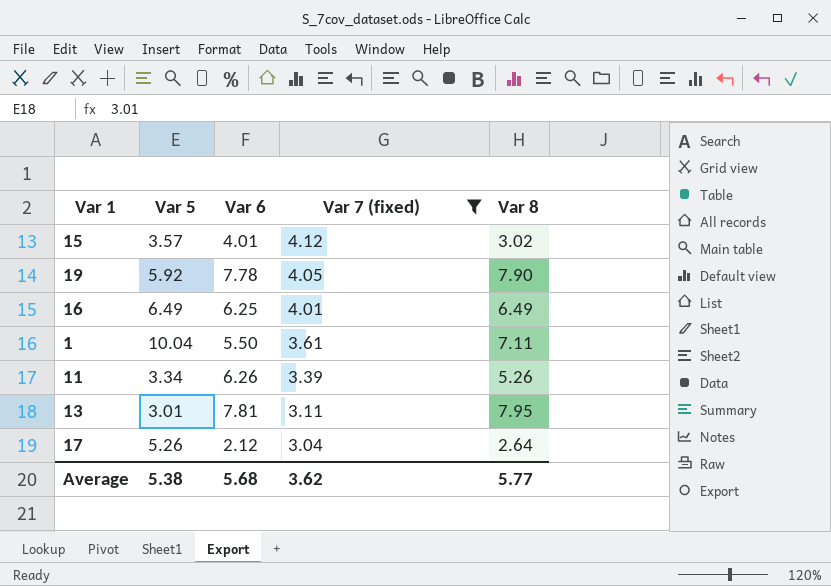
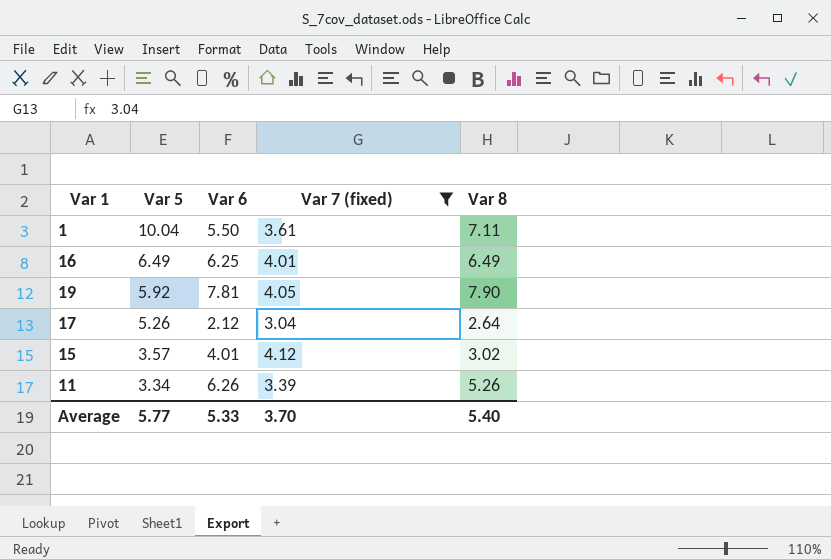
row order: Var 7 (fixed) descending -> Var 5 descending
row 13: 3.01 | 7.81 | 3.11 | 7.95 -> none
19 | Var 6: 7.78 -> 7.81
Average | Var 5: 5.38 -> 5.77
Average | Var 6: 5.68 -> 5.33
Average | Var 7 (fixed): 3.62 -> 3.70
Average | Var 8: 5.77 -> 5.40

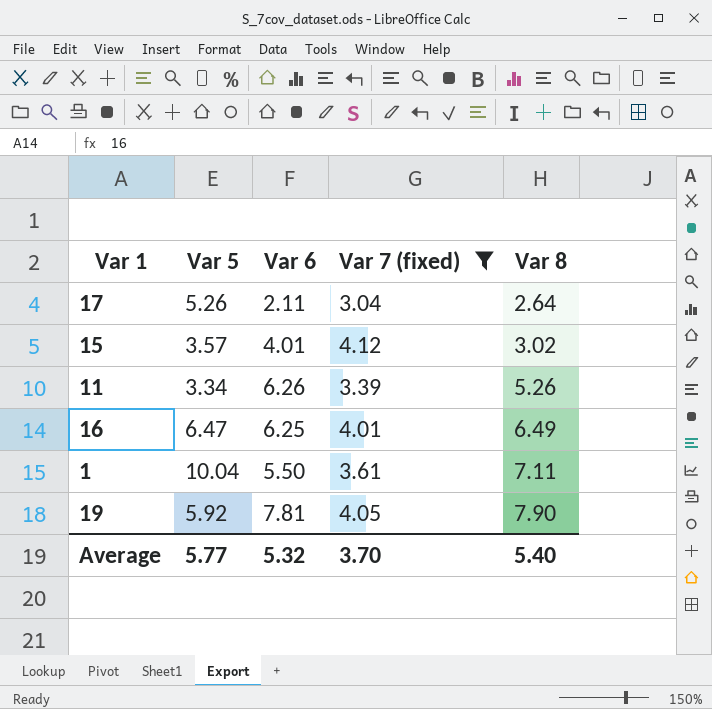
row order: Var 5 descending -> Var 8 ascending
17 | Var 6: 2.12 -> 2.11
16 | Var 5: 6.49 -> 6.47
Average | Var 6: 5.33 -> 5.32

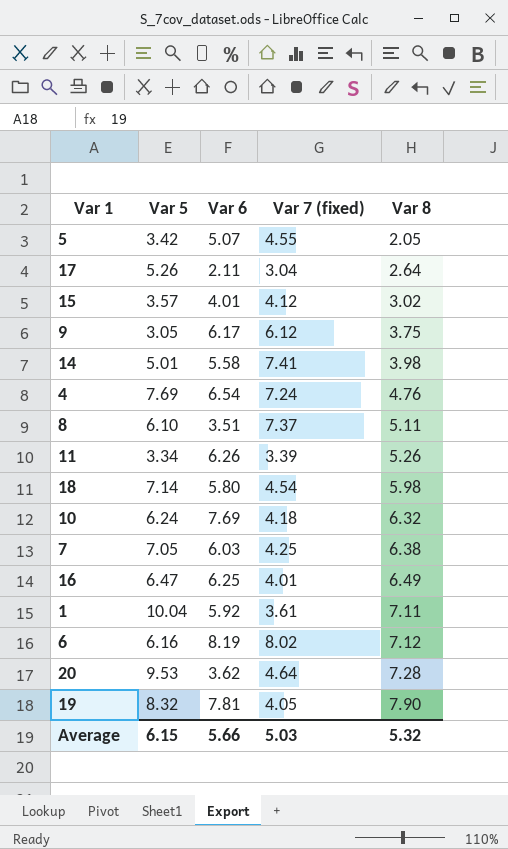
filter: Var 7 (fixed) <= 4.12 -> none
1 | Var 6: 5.50 -> 5.92
19 | Var 5: 5.92 -> 8.32
Average | Var 5: 5.77 -> 6.15
Average | Var 6: 5.32 -> 5.66
Average | Var 7 (fixed): 3.70 -> 5.03
Average | Var 8: 5.40 -> 5.32

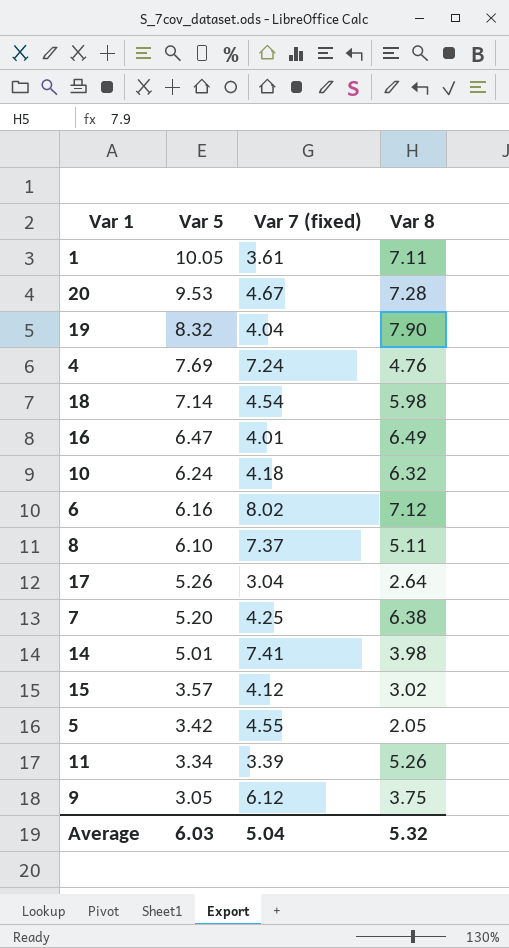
row order: Var 8 ascending -> Var 5 descending
column Var 6 | position: 3 -> none
1 | Var 5: 10.04 -> 10.05
20 | Var 7 (fixed): 4.64 -> 4.67
19 | Var 7 (fixed): 4.05 -> 4.04
7 | Var 5: 7.05 -> 5.20
Average | Var 5: 6.15 -> 6.03
Average | Var 7 (fixed): 5.03 -> 5.04

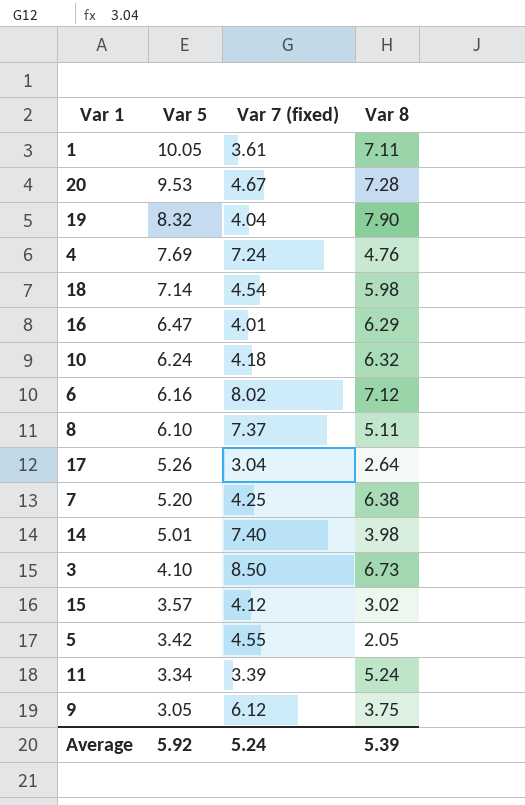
16 | Var 8: 6.49 -> 6.29
14 | Var 7 (fixed): 7.41 -> 7.40
row 3: none -> 4.10 | 8.50 | 6.73
11 | Var 8: 5.26 -> 5.24
Average | Var 5: 6.03 -> 5.92
Average | Var 7 (fixed): 5.04 -> 5.24
Average | Var 8: 5.32 -> 5.39

